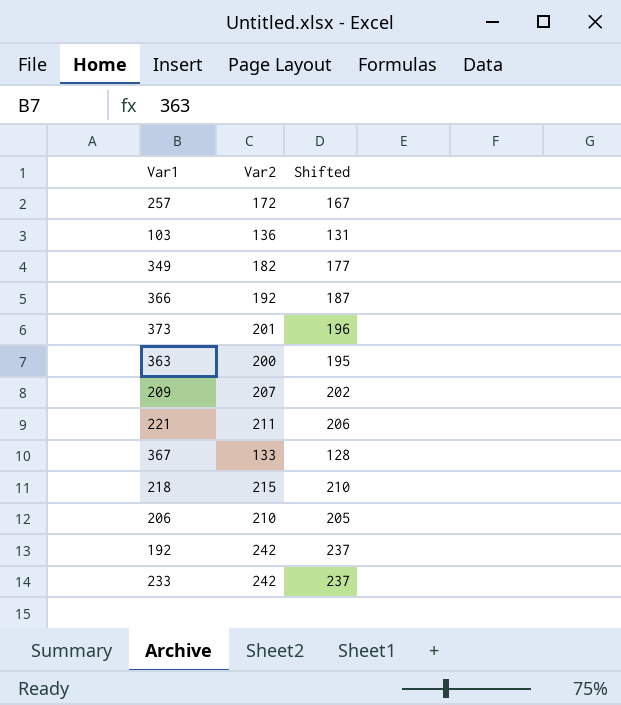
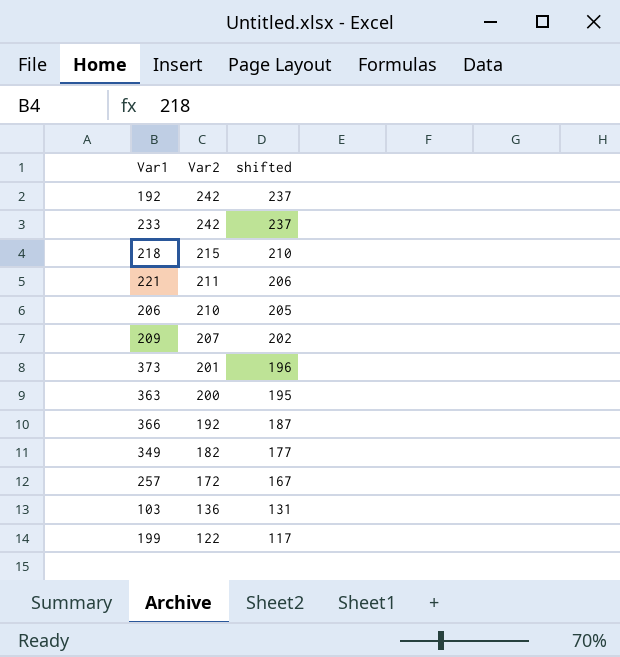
row order: none -> Var2 descending
column name: Shifted -> shifted
row 367: 133 | 128 -> none
row 199: none -> 122 | 117

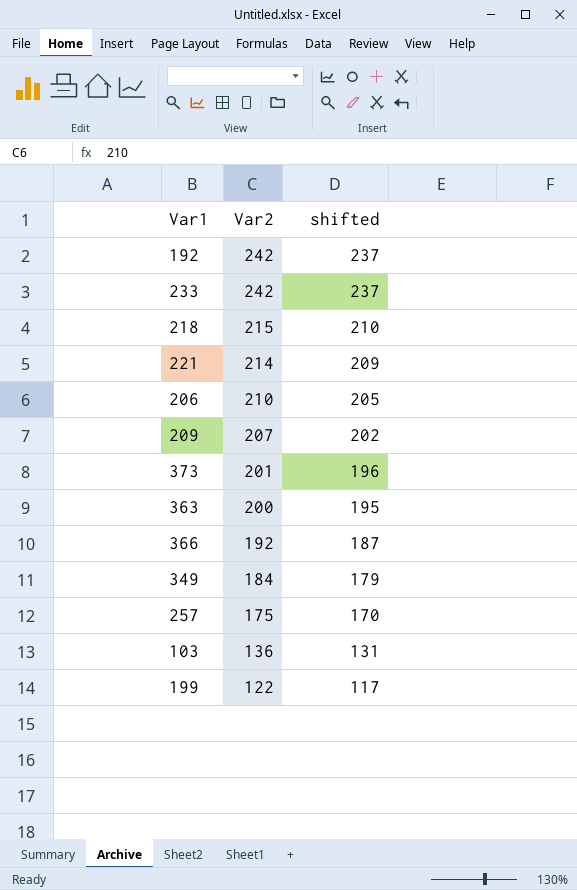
221 | Var2: 211 -> 214
221 | shifted: 206 -> 209
349 | Var2: 182 -> 184
349 | shifted: 177 -> 179
257 | Var2: 172 -> 175
257 | shifted: 167 -> 170

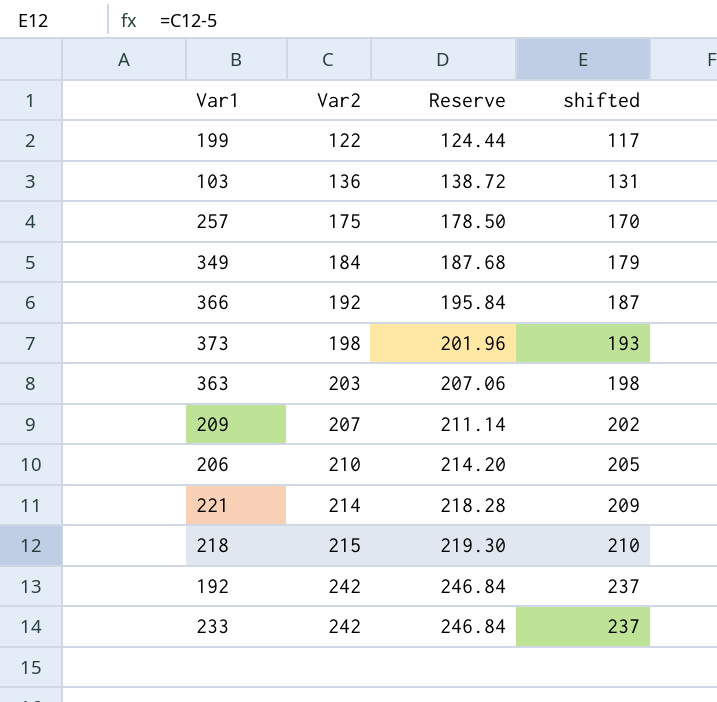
row order: Var2 descending -> Var2 ascending
column Reserve | formula: none -> [Var2] * 1.02
373 | Var2: 201 -> 198
373 | shifted: 196 -> 193
363 | Var2: 200 -> 203
363 | shifted: 195 -> 198

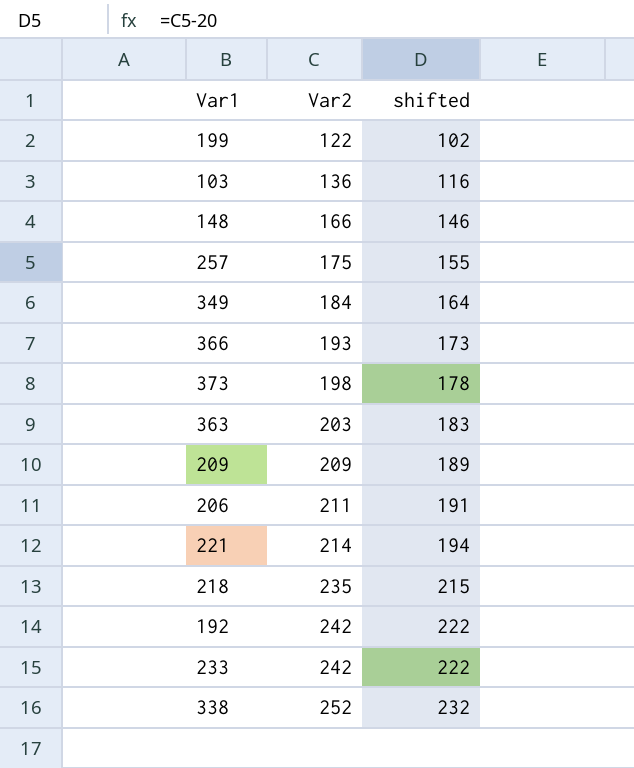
column Reserve | formula: [Var2] * 1.02 -> none
column shifted | formula: [Var2] - 5 -> [Var2] - 20
row 148: none -> 166 | 146
366 | Var2: 192 -> 193
209 | Var2: 207 -> 209
206 | Var2: 210 -> 211
218 | Var2: 215 -> 235
row 338: none -> 252 | 232

